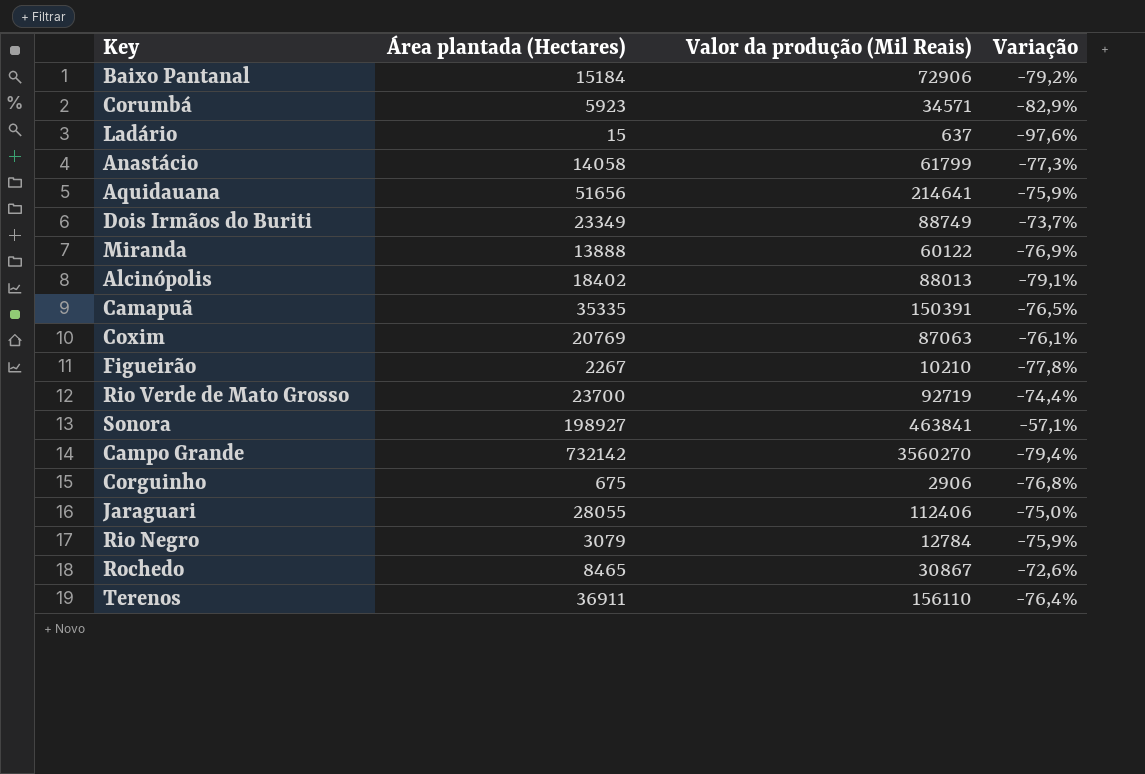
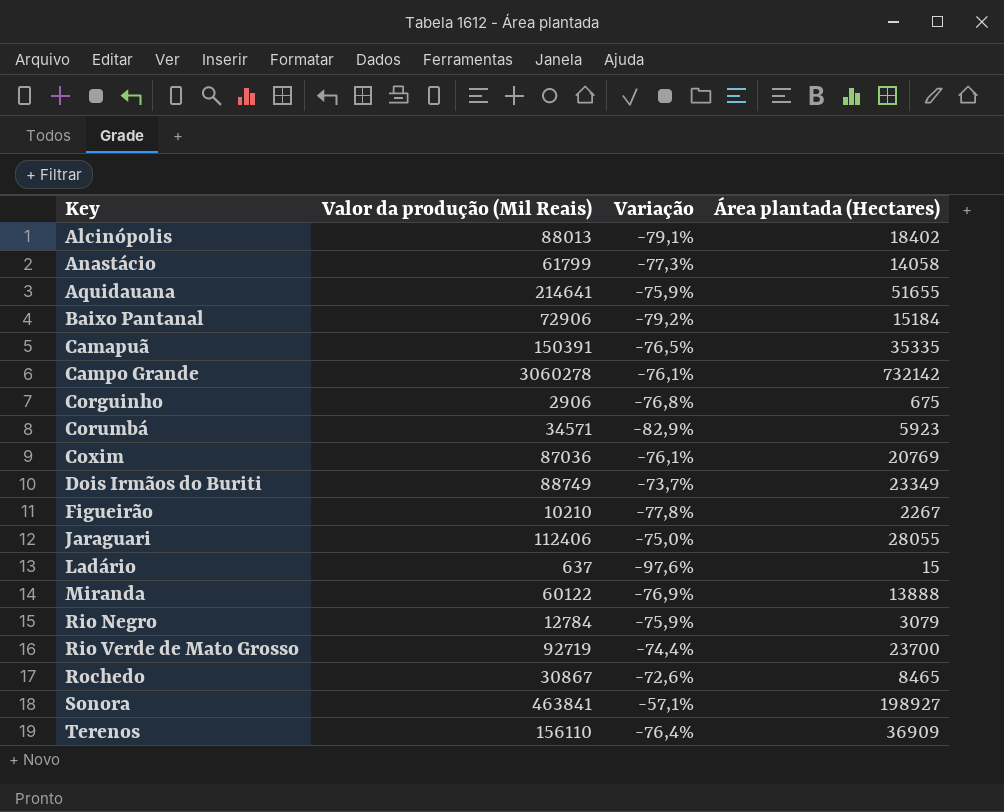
row order: none -> Key ascending
column Área plantada (Hectares) | position: 2 -> 4
Aquidauana | Área plantada (Hectares): 51656 -> 51655
Campo Grande | Valor da produção (Mil Reais): 3560270 -> 3060278
Campo Grande | Variação: -79,4% -> -76,1%
Coxim | Valor da produção (Mil Reais): 87063 -> 87036
Terenos | Área plantada (Hectares): 36911 -> 36909

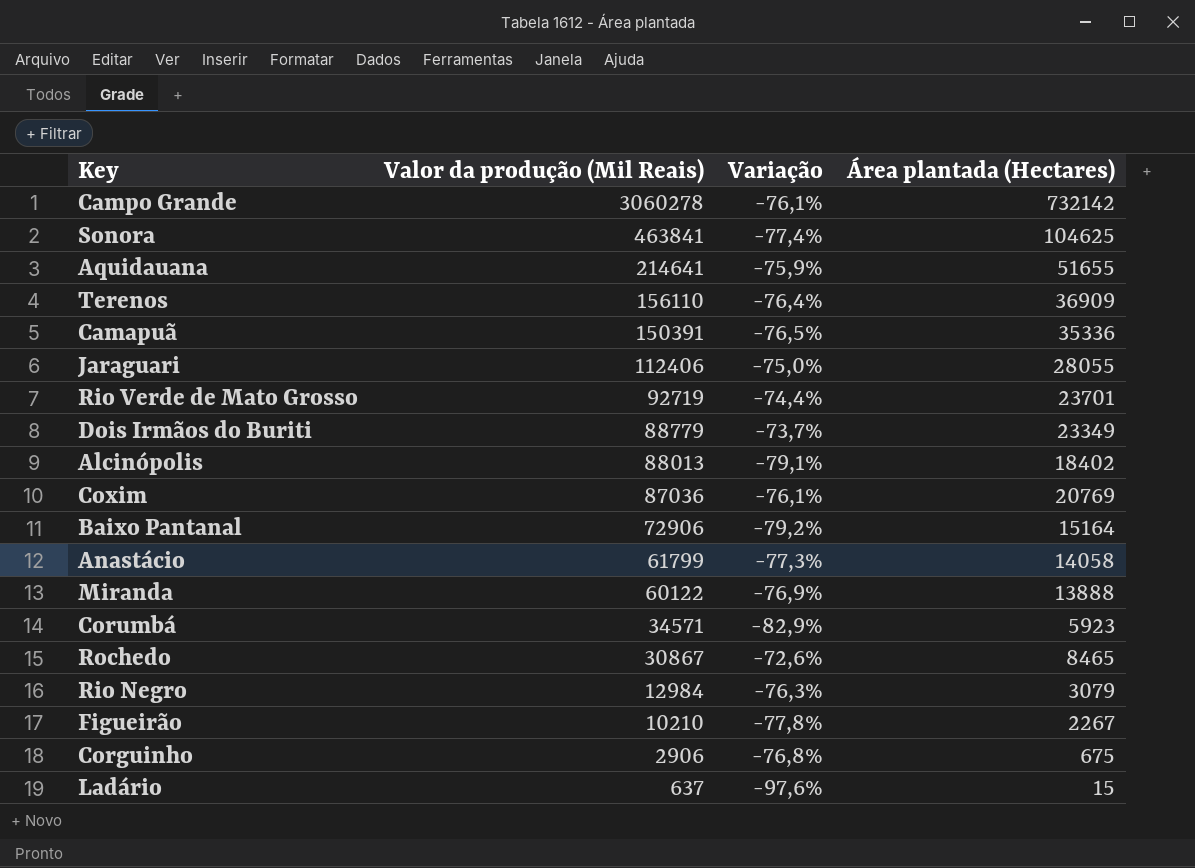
row order: Key ascending -> Valor da produção (Mil Reais) descending
Sonora | Variação: -57,1% -> -77,4%
Sonora | Área plantada (Hectares): 198927 -> 104625
Camapuã | Área plantada (Hectares): 35335 -> 35336
Rio Verde de Mato Grosso | Área plantada (Hectares): 23700 -> 23701
Dois Irmãos do Buriti | Valor da produção (Mil Reais): 88749 -> 88779
Baixo Pantanal | Área plantada (Hectares): 15184 -> 15164
Rio Negro | Valor da produção (Mil Reais): 12784 -> 12984
Rio Negro | Variação: -75,9% -> -76,3%

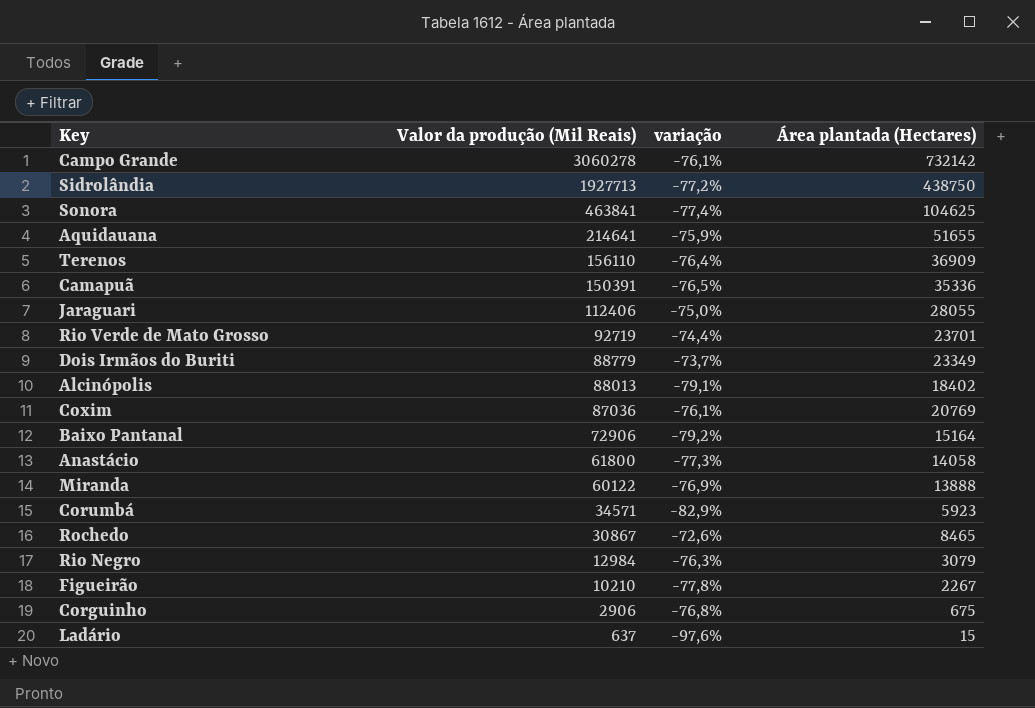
column name: Variação -> variação
row Sidrolândia: none -> 1927713 | -77,2% | 438750
Anastácio | Valor da produção (Mil Reais): 61799 -> 61800

